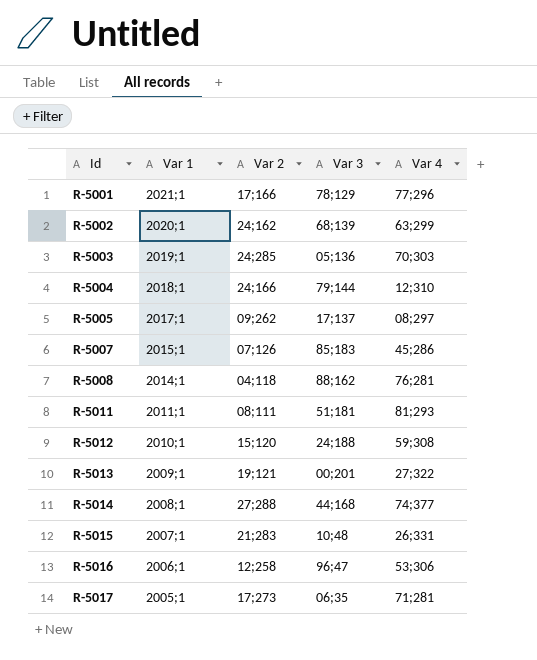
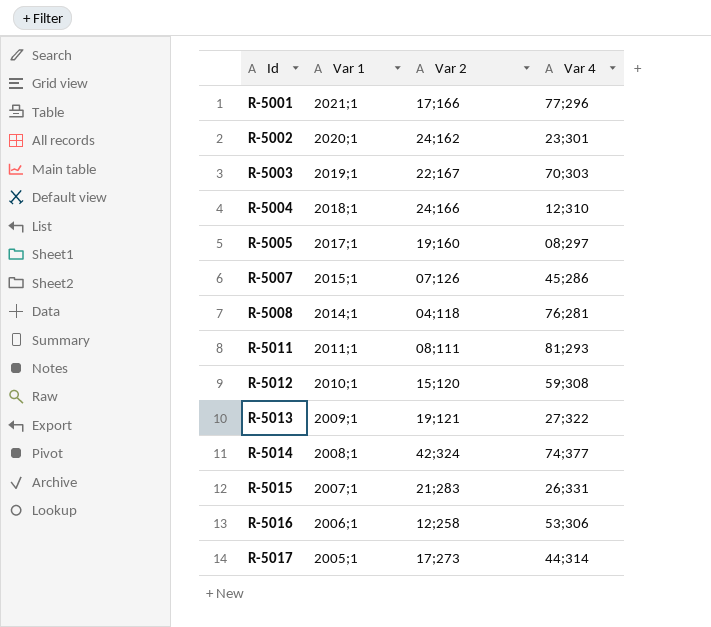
column Var 3 | position: 4 -> none
R-5002 | Var 4: 63;299 -> 23;301
R-5003 | Var 2: 24;285 -> 22;167
R-5005 | Var 2: 09;262 -> 19;160
R-5014 | Var 2: 27;288 -> 42;324
R-5017 | Var 4: 71;281 -> 44;314

